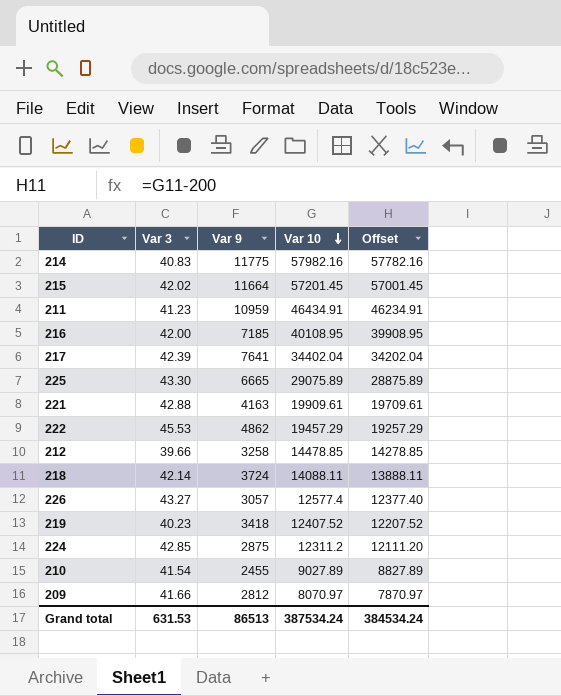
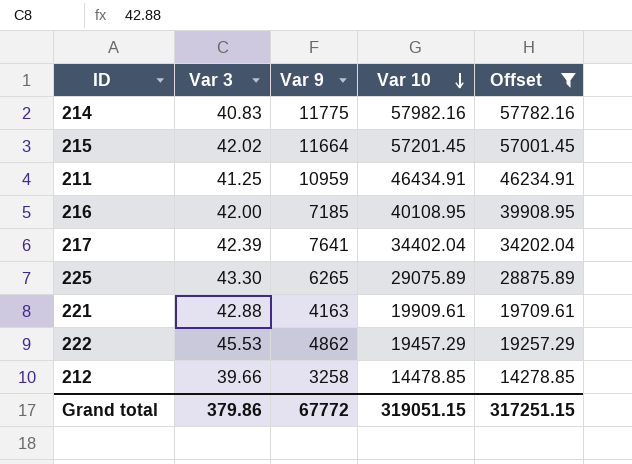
filter: none -> Offset >= 14278.85
211 | Var 3: 41.23 -> 41.25
225 | Var 9: 6665 -> 6265
Grand total | Var 3: 631.53 -> 379.86
Grand total | Var 9: 86513 -> 67772
Grand total | Var 10: 387534.24 -> 319051.15
Grand total | Offset: 384534.24 -> 317251.15

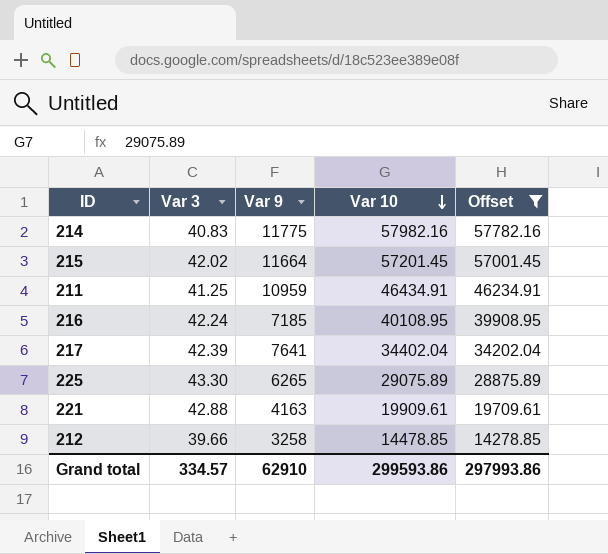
row 222: 45.53 | 4862 | 19457.29 | 19257.29 -> none
216 | Var 3: 42.00 -> 42.24
Grand total | Var 3: 379.86 -> 334.57
Grand total | Var 9: 67772 -> 62910
Grand total | Var 10: 319051.15 -> 299593.86
Grand total | Offset: 317251.15 -> 297993.86

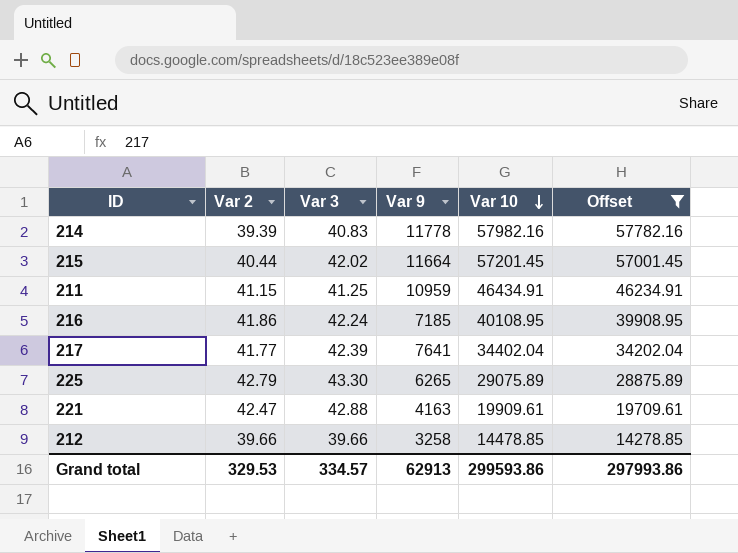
column Var 2 | position: none -> 2
214 | Var 9: 11775 -> 11778
Grand total | Var 9: 62910 -> 62913

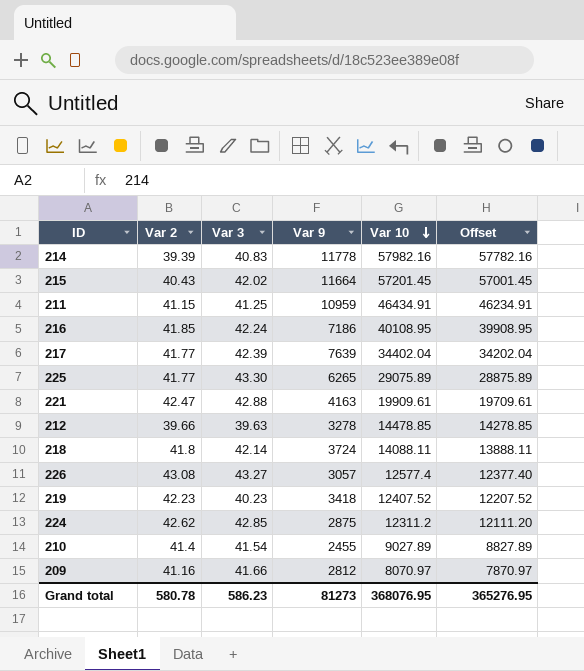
filter: Offset >= 14278.85 -> none
215 | Var 2: 40.44 -> 40.43
216 | Var 2: 41.86 -> 41.85
216 | Var 9: 7185 -> 7186
217 | Var 9: 7641 -> 7639
225 | Var 2: 42.79 -> 41.77
212 | Var 3: 39.66 -> 39.63
212 | Var 9: 3258 -> 3278
Grand total | Var 2: 329.53 -> 580.78
Grand total | Var 3: 334.57 -> 586.23
Grand total | Var 9: 62913 -> 81273
Grand total | Var 10: 299593.86 -> 368076.95
Grand total | Offset: 297993.86 -> 365276.95

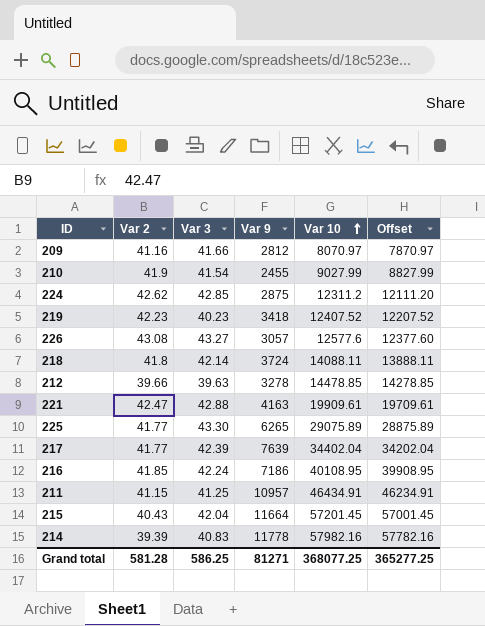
row order: Var 10 descending -> Var 10 ascending
210 | Var 2: 41.4 -> 41.9
210 | Var 10: 9027.89 -> 9027.99
210 | Offset: 8827.89 -> 8827.99
226 | Var 10: 12577.4 -> 12577.6
226 | Offset: 12377.40 -> 12377.60
211 | Var 9: 10959 -> 10957
215 | Var 3: 42.02 -> 42.04
Grand total | Var 2: 580.78 -> 581.28
Grand total | Var 3: 586.23 -> 586.25
Grand total | Var 9: 81273 -> 81271
Grand total | Var 10: 368076.95 -> 368077.25
Grand total | Offset: 365276.95 -> 365277.25

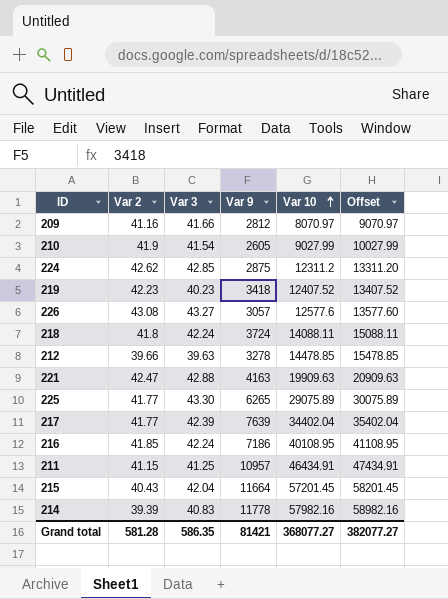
column Offset | formula: [Var 10] - 200 -> [Var 10] + 1000
210 | Var 9: 2455 -> 2605
218 | Var 3: 42.14 -> 42.24
221 | Var 10: 19909.61 -> 19909.63
Grand total | Var 3: 586.25 -> 586.35
Grand total | Var 9: 81271 -> 81421
Grand total | Var 10: 368077.25 -> 368077.27
Grand total | Offset: 365277.25 -> 382077.27

